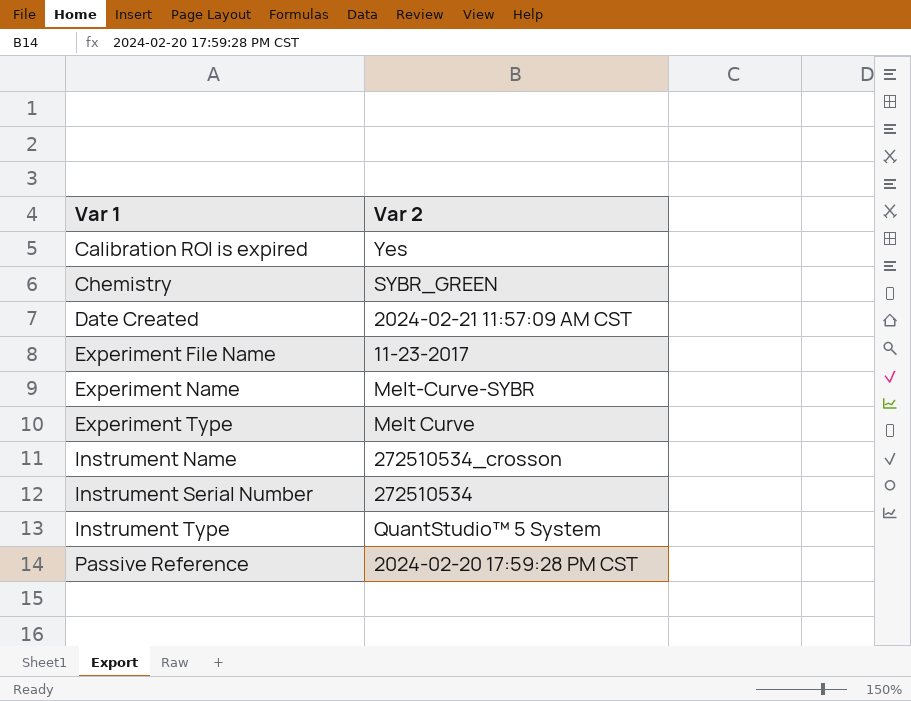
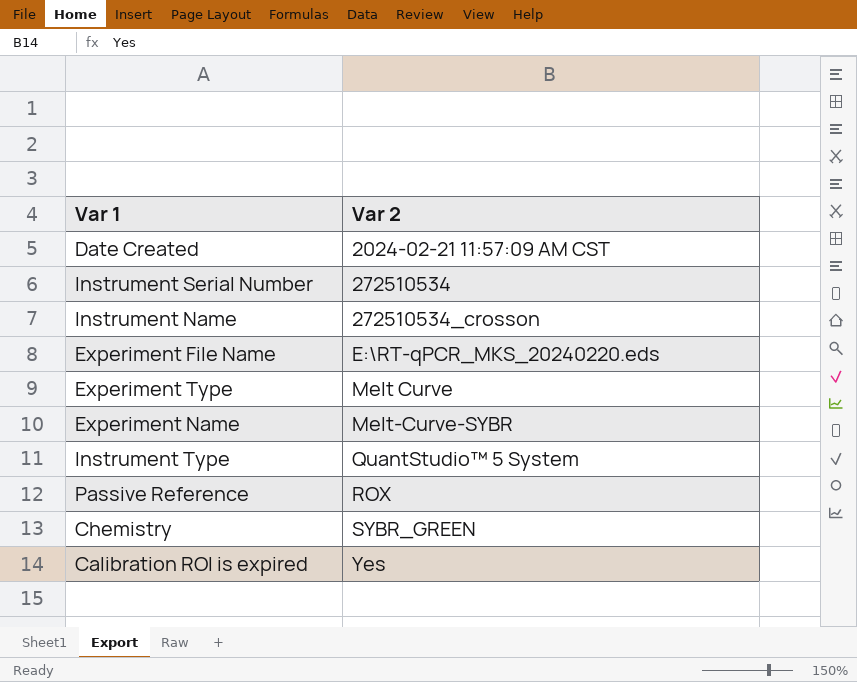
row order: Var 1 ascending -> Var 2 ascending
Experiment File Name | Var 2: 11-23-2017 -> E:\RT-qPCR_MKS_20240220.eds
Passive Reference | Var 2: 2024-02-20 17:59:28 PM CST -> ROX

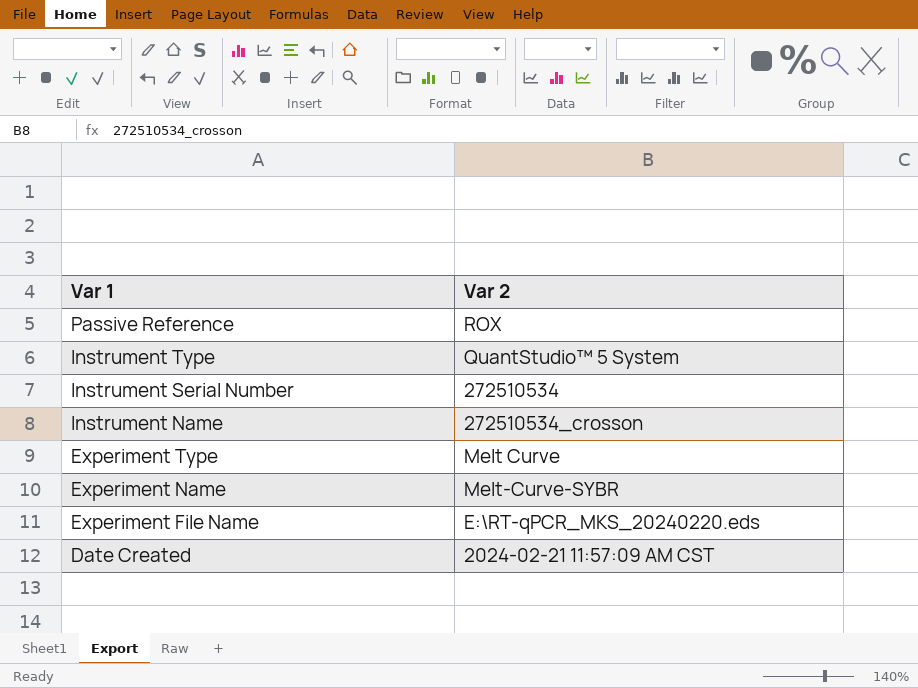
row order: Var 2 ascending -> Var 1 descending
row Chemistry: SYBR_GREEN -> none
row Calibration ROI is expired: Yes -> none

